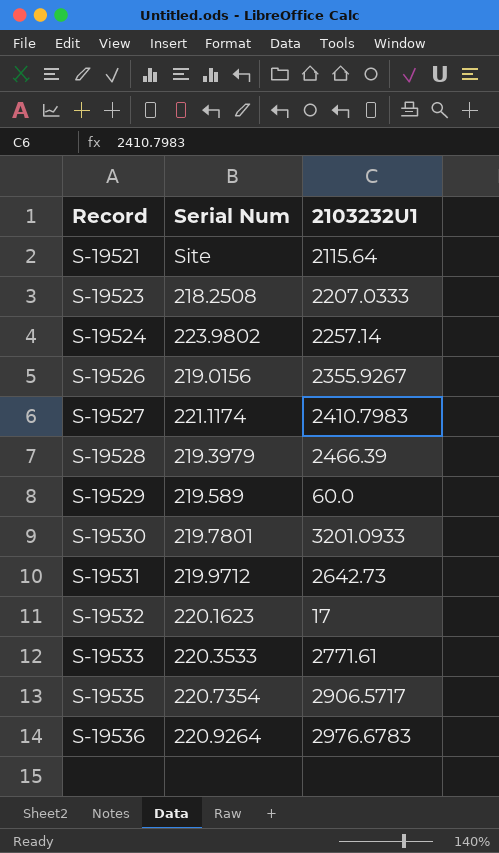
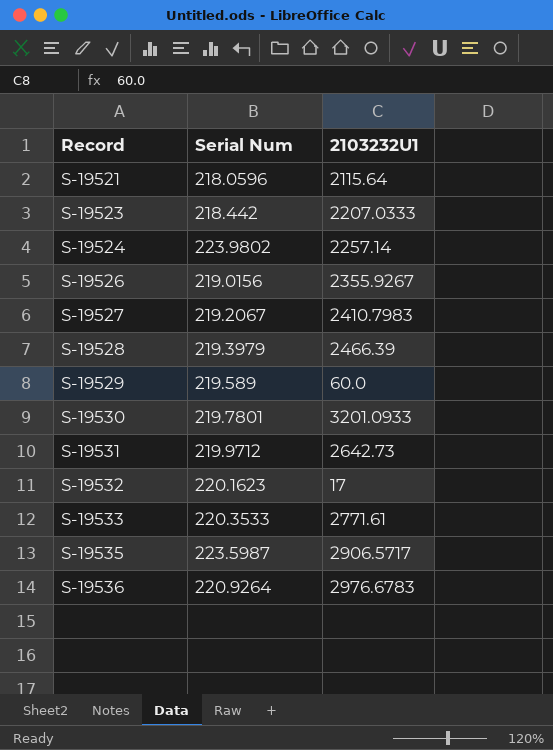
S-19521 | Serial Num: Site -> 218.0596
S-19523 | Serial Num: 218.2508 -> 218.442
S-19527 | Serial Num: 221.1174 -> 219.2067
S-19535 | Serial Num: 220.7354 -> 223.5987

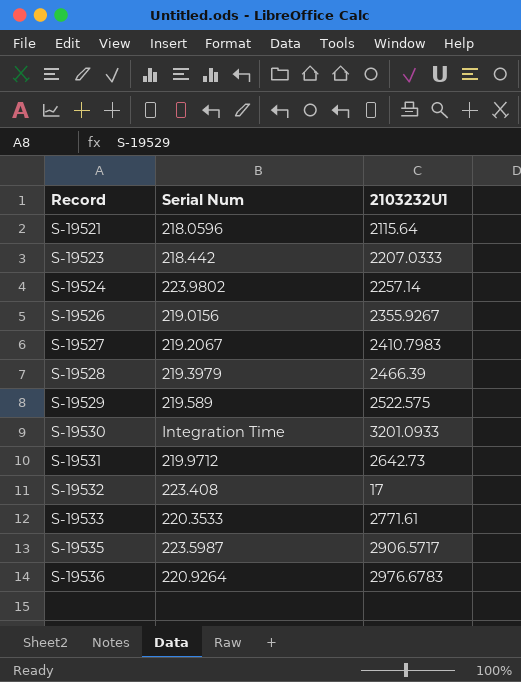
S-19529 | 2103232U1: 60.0 -> 2522.575
S-19530 | Serial Num: 219.7801 -> Integration Time
S-19532 | Serial Num: 220.1623 -> 223.408

